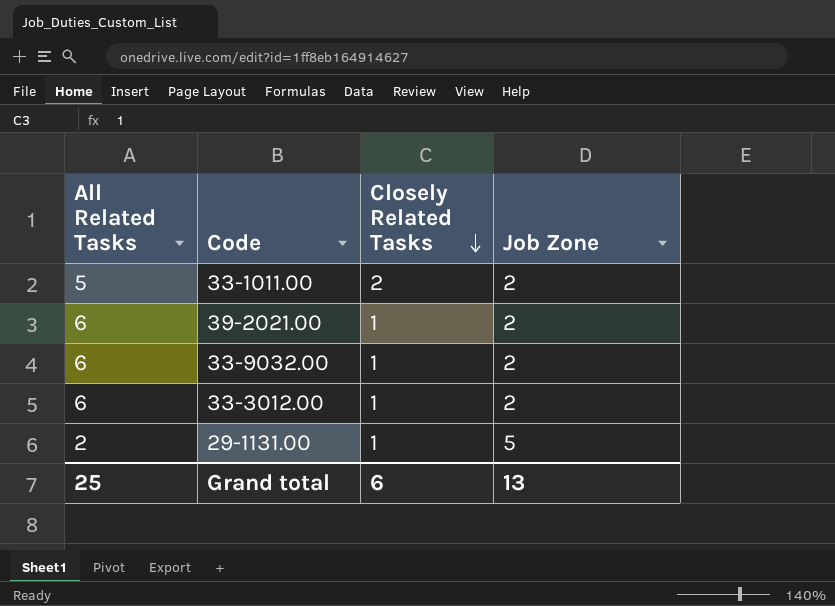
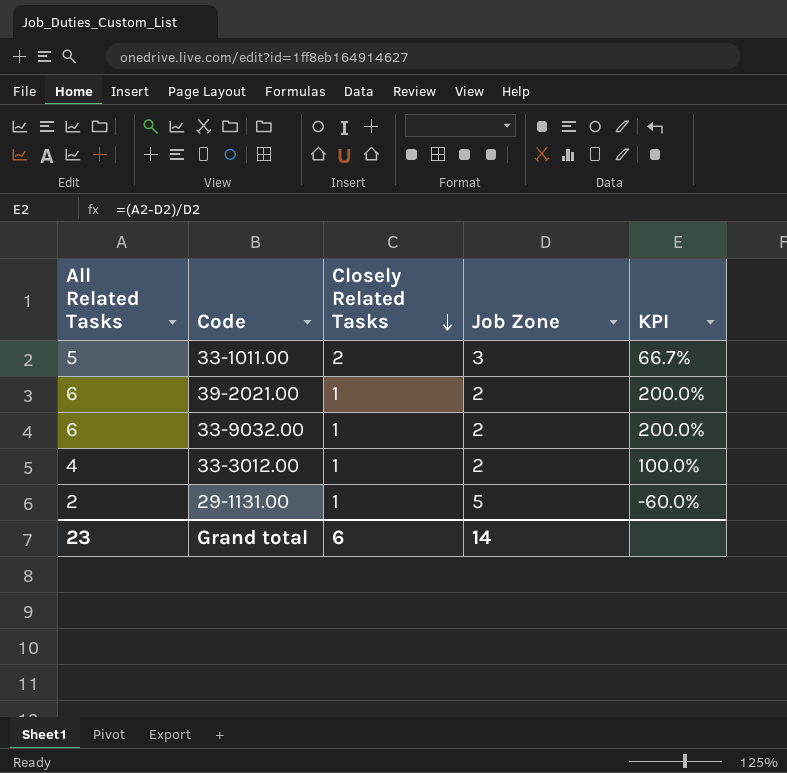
column KPI | formula: none -> ([All Related Tasks] - [Job Zone]) / [Job Zone]
33-1011.00 | Job Zone: 2 -> 3
33-3012.00 | All Related Tasks: 6 -> 4
Grand total | All Related Tasks: 25 -> 23
Grand total | Job Zone: 13 -> 14

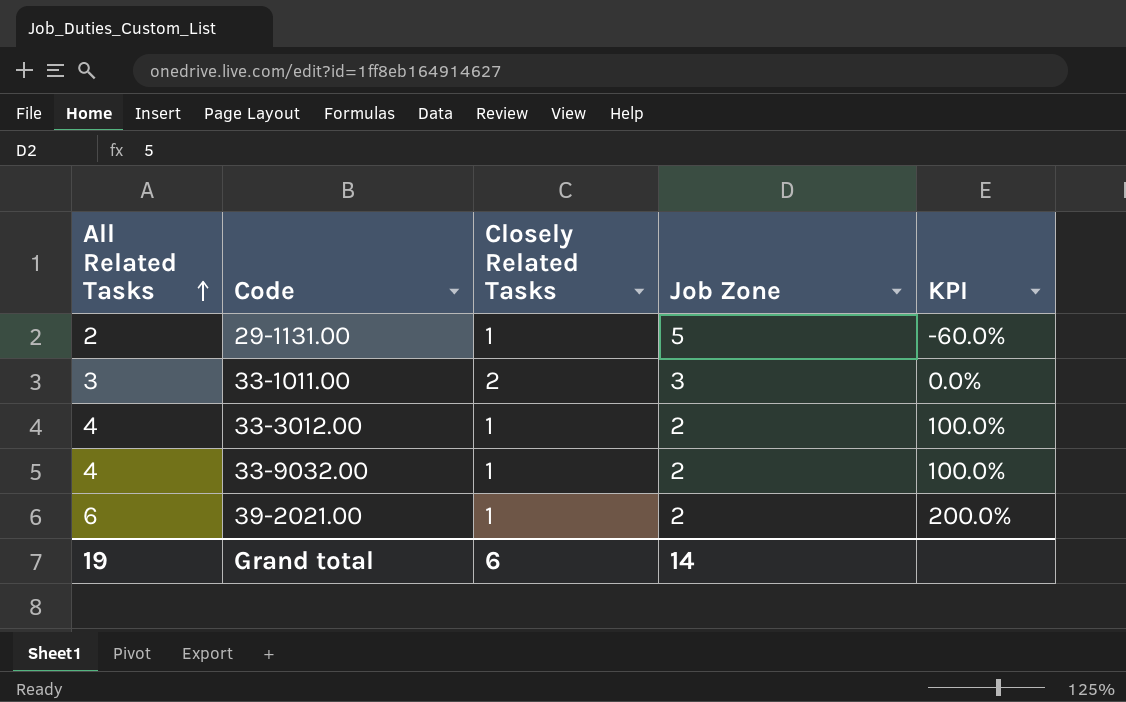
row order: Closely Related Tasks descending -> All Related Tasks ascending
33-1011.00 | All Related Tasks: 5 -> 3
33-1011.00 | KPI: 66.7% -> 0.0%
33-9032.00 | All Related Tasks: 6 -> 4
33-9032.00 | KPI: 200.0% -> 100.0%
Grand total | All Related Tasks: 23 -> 19

